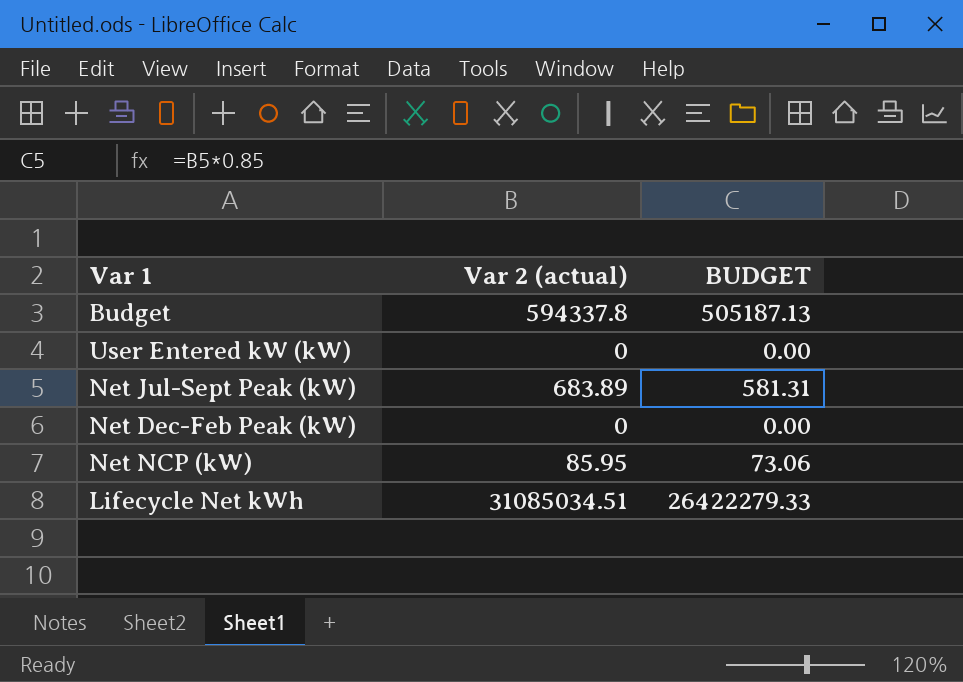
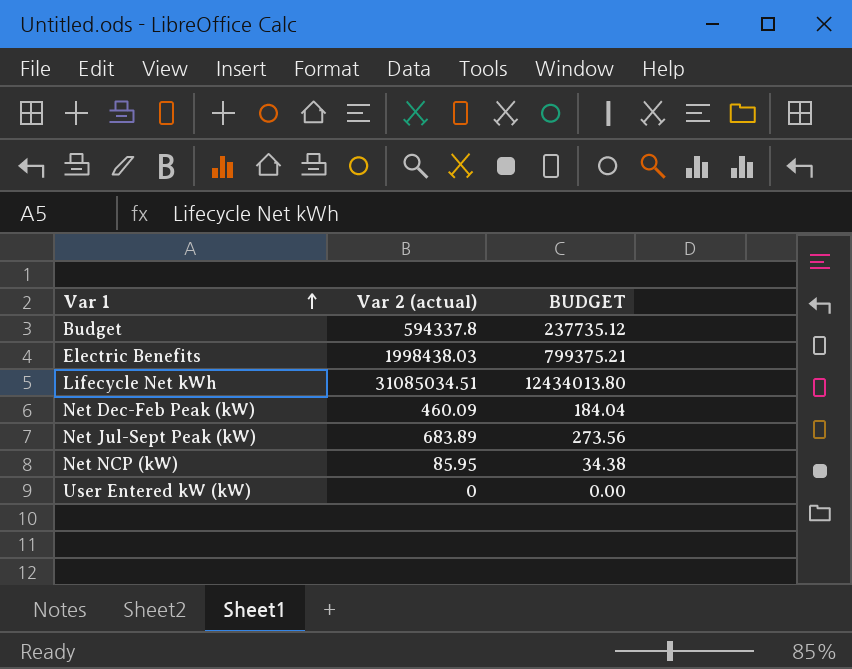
row order: none -> Var 1 ascending
column BUDGET | formula: [Var 2 (actual)] * 0.85 -> [Var 2 (actual)] * 0.4
row Electric Benefits: none -> 1998438.03 | 799375.21
Net Dec-Feb Peak (kW) | Var 2 (actual): 0 -> 460.09

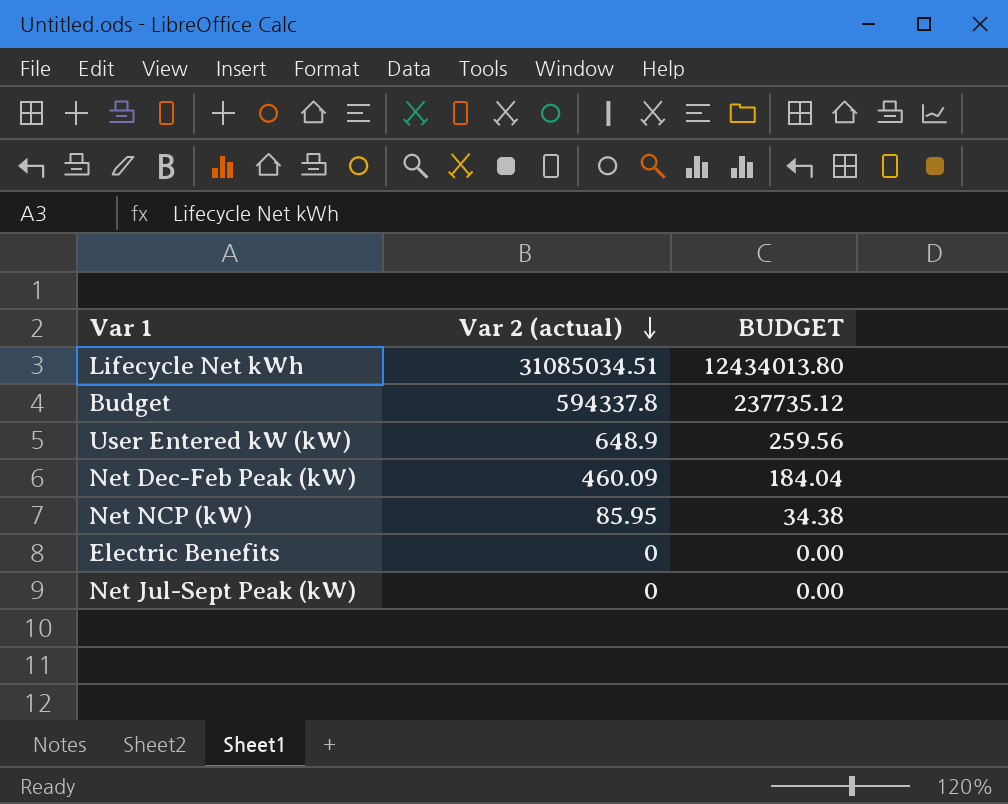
row order: Var 1 ascending -> Var 2 (actual) descending
User Entered kW (kW) | Var 2 (actual): 0 -> 648.9
User Entered kW (kW) | BUDGET: 0.00 -> 259.56
Electric Benefits | Var 2 (actual): 1998438.03 -> 0
Electric Benefits | BUDGET: 799375.21 -> 0.00
Net Jul-Sept Peak (kW) | Var 2 (actual): 683.89 -> 0
Net Jul-Sept Peak (kW) | BUDGET: 273.56 -> 0.00

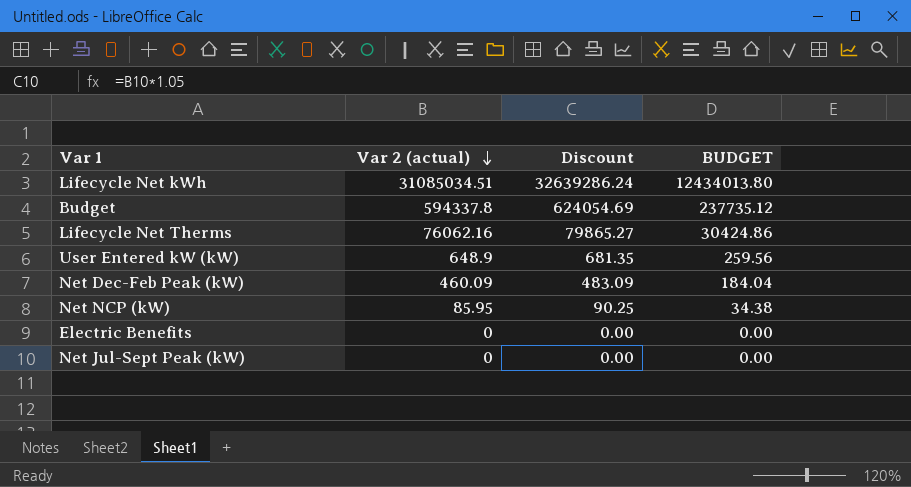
column Discount | formula: none -> [Var 2 (actual)] * 1.05
row Lifecycle Net Therms: none -> 76062.16 | 79865.27 | 30424.86

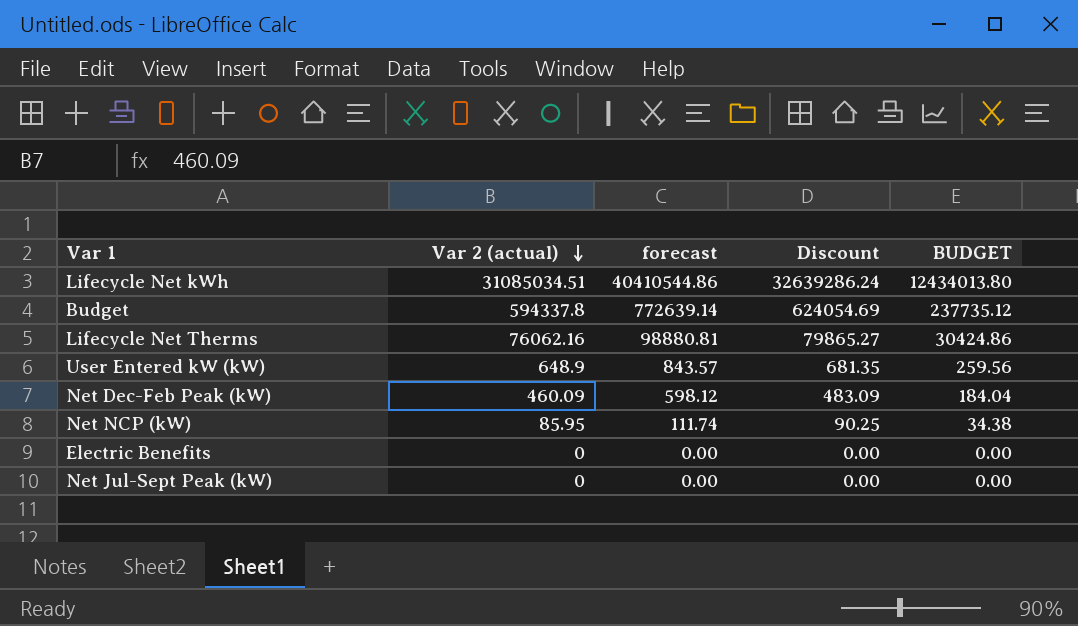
column forecast | formula: none -> [Var 2 (actual)] * 1.3

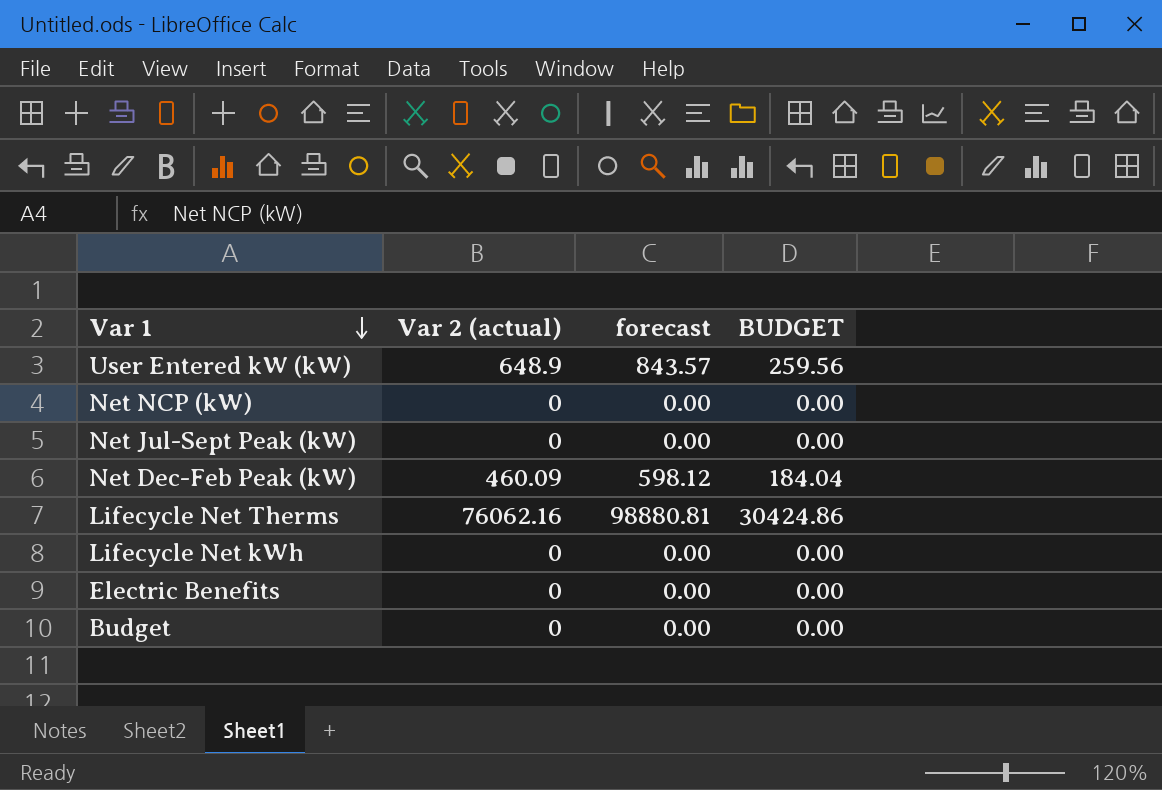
row order: Var 2 (actual) descending -> Var 1 descending
column Discount | formula: [Var 2 (actual)] * 1.05 -> none
Net NCP (kW) | Var 2 (actual): 85.95 -> 0
Net NCP (kW) | forecast: 111.74 -> 0.00
Net NCP (kW) | BUDGET: 34.38 -> 0.00
Lifecycle Net kWh | Var 2 (actual): 31085034.51 -> 0
Lifecycle Net kWh | forecast: 40410544.86 -> 0.00
Lifecycle Net kWh | BUDGET: 12434013.80 -> 0.00
Budget | Var 2 (actual): 594337.8 -> 0
Budget | forecast: 772639.14 -> 0.00
Budget | BUDGET: 237735.12 -> 0.00

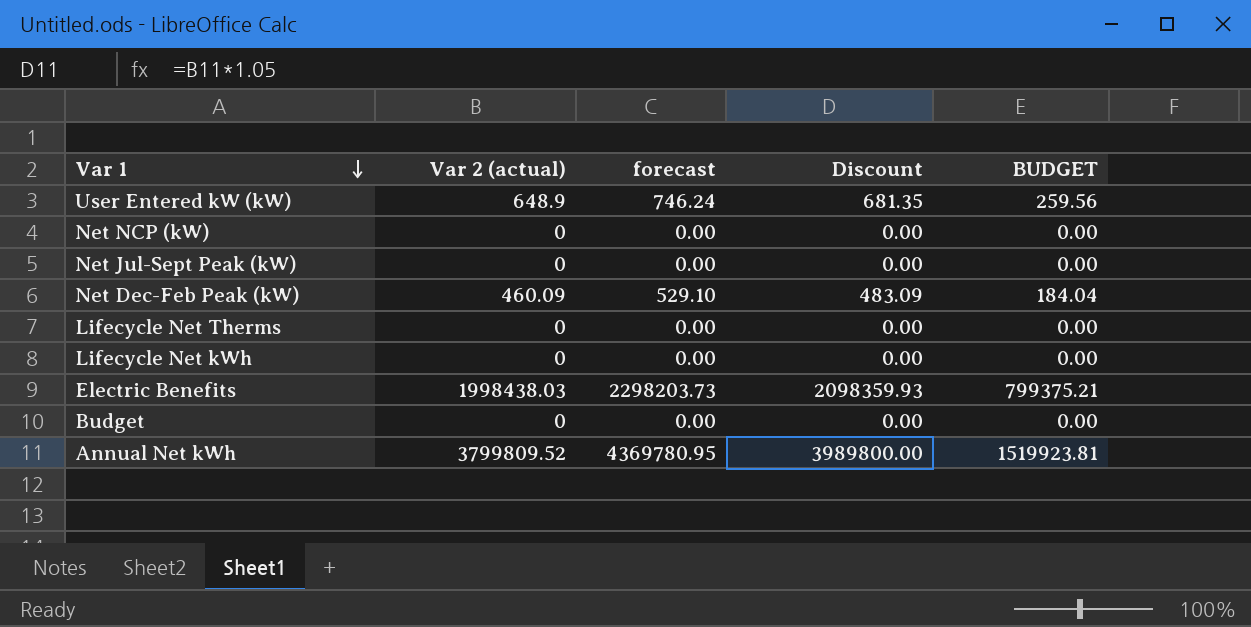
column forecast | formula: [Var 2 (actual)] * 1.3 -> [Var 2 (actual)] * 1.15
column Discount | formula: none -> [Var 2 (actual)] * 1.05
Lifecycle Net Therms | Var 2 (actual): 76062.16 -> 0
Lifecycle Net Therms | BUDGET: 30424.86 -> 0.00
Electric Benefits | Var 2 (actual): 0 -> 1998438.03
Electric Benefits | BUDGET: 0.00 -> 799375.21
row Annual Net kWh: none -> 3799809.52 | 4369780.95 | 3989800.00 | 1519923.81

